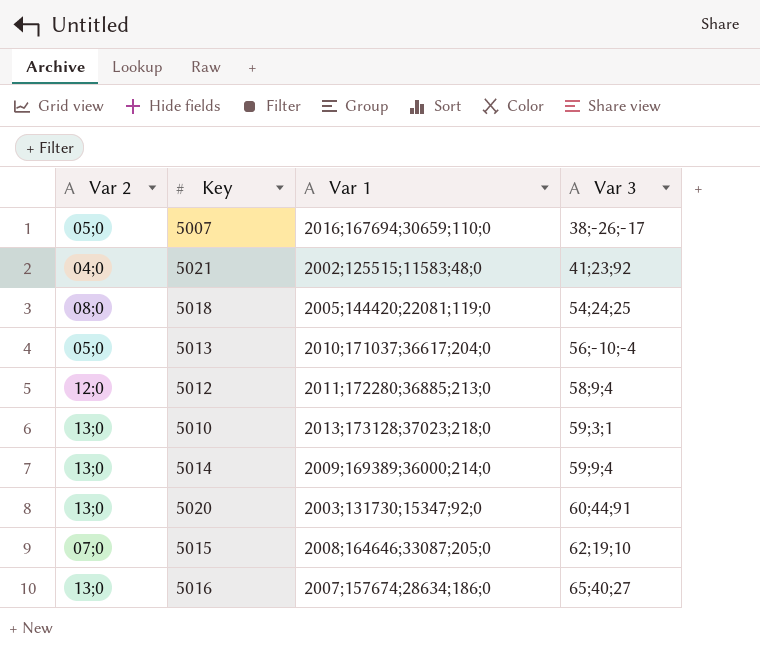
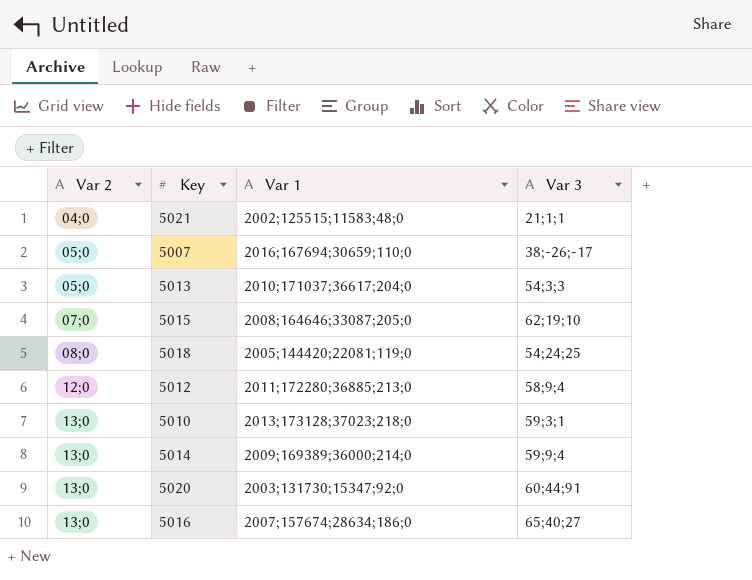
row order: Var 3 ascending -> Var 2 ascending
5021 | Var 3: 41;23;92 -> 21;1;1
5013 | Var 3: 56;-10;-4 -> 54;3;3

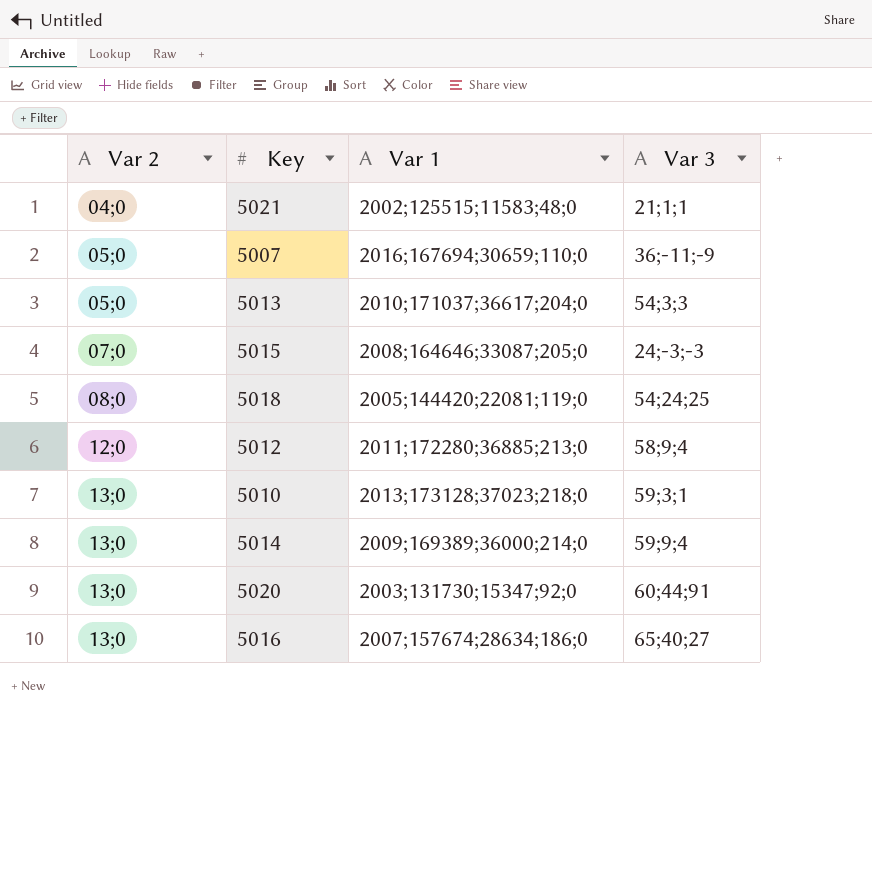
5007 | Var 3: 38;-26;-17 -> 36;-11;-9
5015 | Var 3: 62;19;10 -> 24;-3;-3

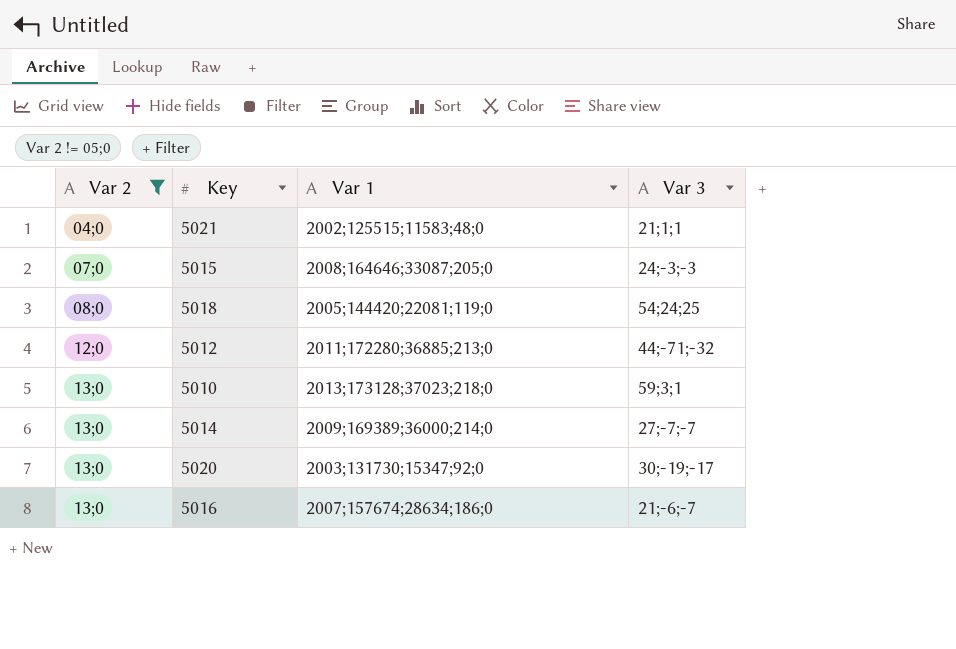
filter: none -> Var 2 != 05;0
5012 | Var 3: 58;9;4 -> 44;-71;-32
5014 | Var 3: 59;9;4 -> 27;-7;-7
5020 | Var 3: 60;44;91 -> 30;-19;-17
5016 | Var 3: 65;40;27 -> 21;-6;-7

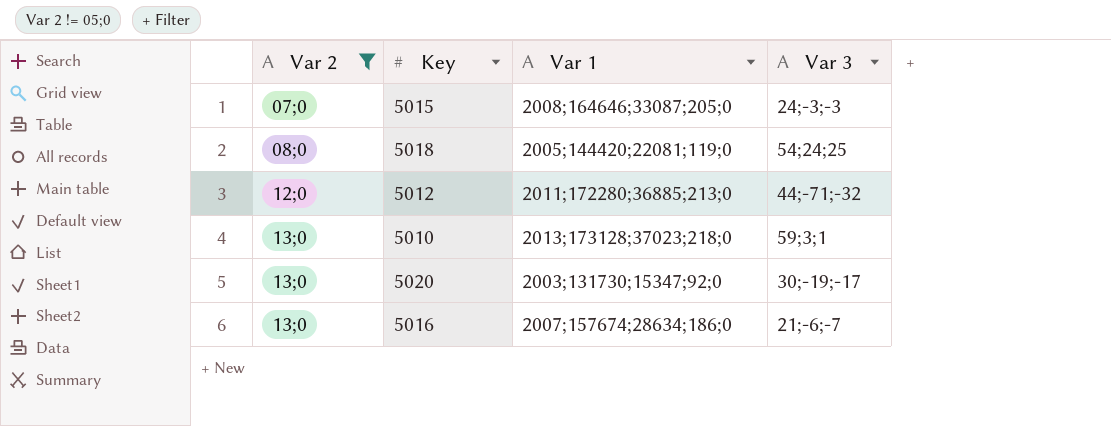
row 5021: 04;0 | 2002;125515;11583;48;0 | 21;1;1 -> none
row 5014: 13;0 | 2009;169389;36000;214;0 | 27;-7;-7 -> none

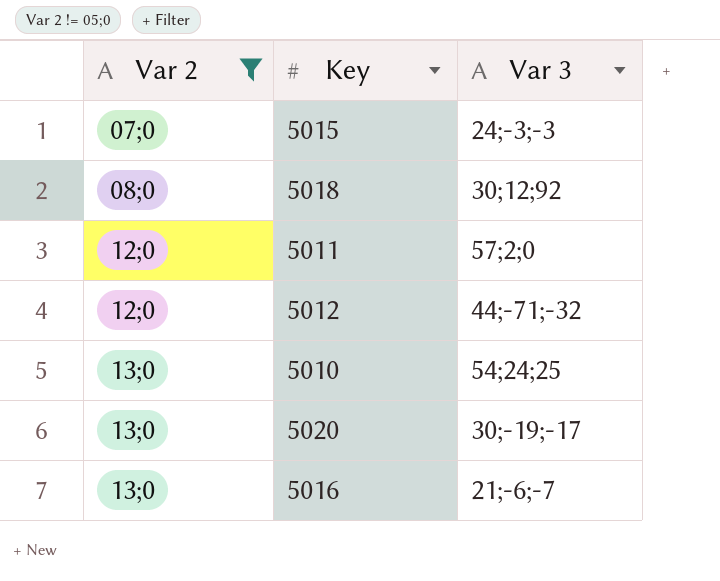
column Var 1 | position: 3 -> none
5018 | Var 3: 54;24;25 -> 30;12;92
row 5011: none -> 12;0 | 57;2;0
5010 | Var 3: 59;3;1 -> 54;24;25

